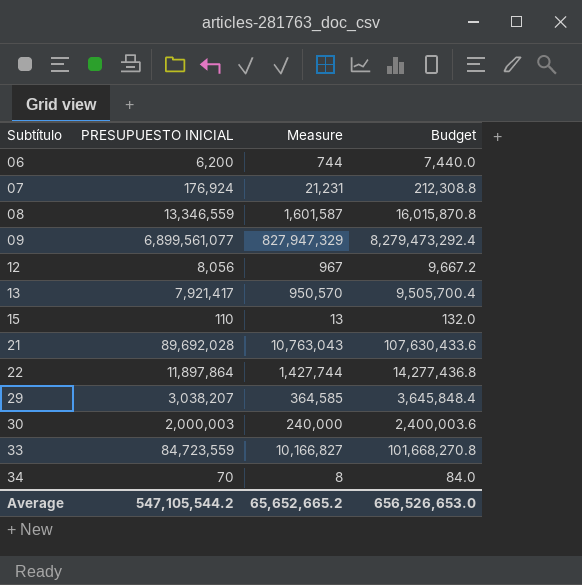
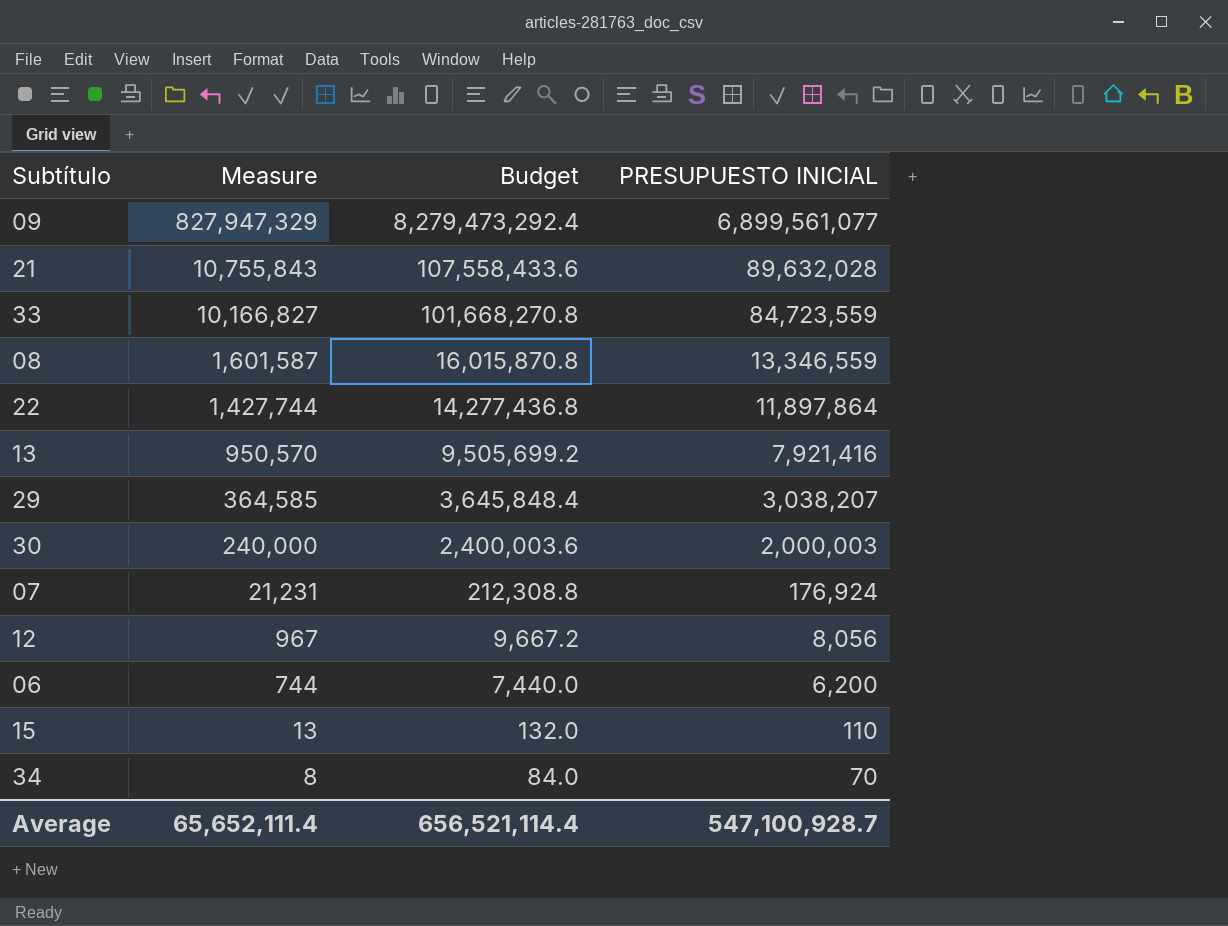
row order: Subtítulo ascending -> Measure descending
column PRESUPUESTO INICIAL | position: 2 -> 4
21 | Measure: 10,763,043 -> 10,755,843
21 | Budget: 107,630,433.6 -> 107,558,433.6
21 | PRESUPUESTO INICIAL: 89,692,028 -> 89,632,028
13 | Budget: 9,505,700.4 -> 9,505,699.2
13 | PRESUPUESTO INICIAL: 7,921,417 -> 7,921,416
Average | Measure: 65,652,665.2 -> 65,652,111.4
Average | Budget: 656,526,653.0 -> 656,521,114.4
Average | PRESUPUESTO INICIAL: 547,105,544.2 -> 547,100,928.7

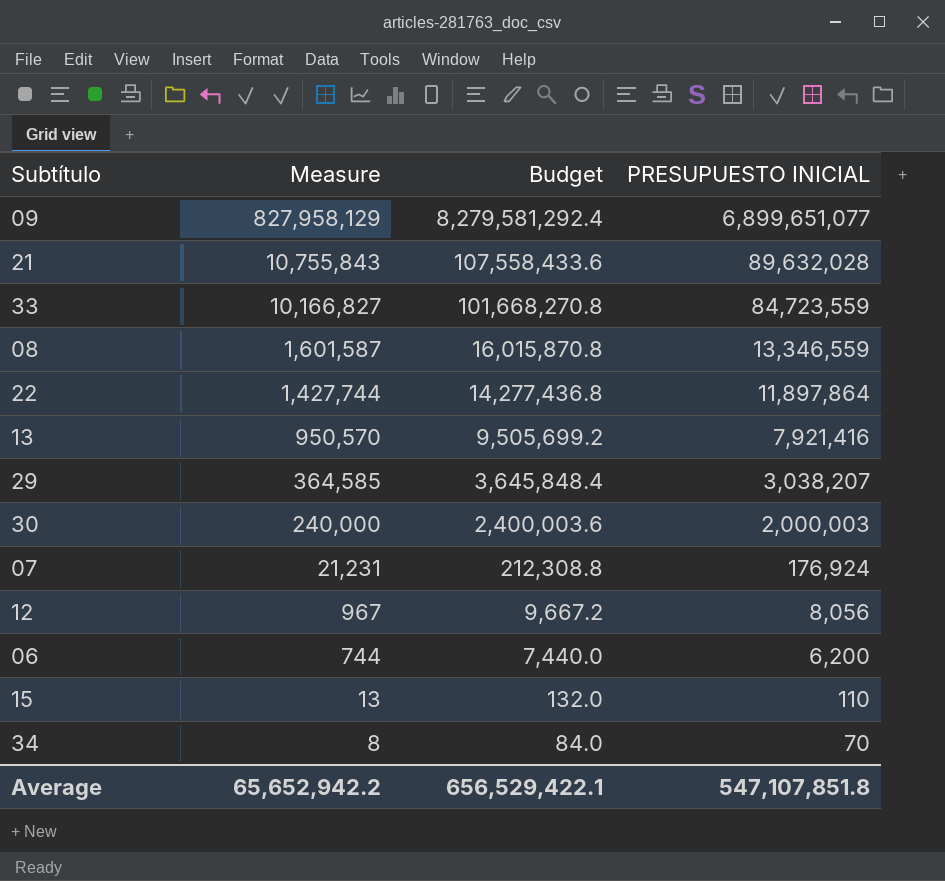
09 | Measure: 827,947,329 -> 827,958,129
09 | Budget: 8,279,473,292.4 -> 8,279,581,292.4
09 | PRESUPUESTO INICIAL: 6,899,561,077 -> 6,899,651,077
Average | Measure: 65,652,111.4 -> 65,652,942.2
Average | Budget: 656,521,114.4 -> 656,529,422.1
Average | PRESUPUESTO INICIAL: 547,100,928.7 -> 547,107,851.8

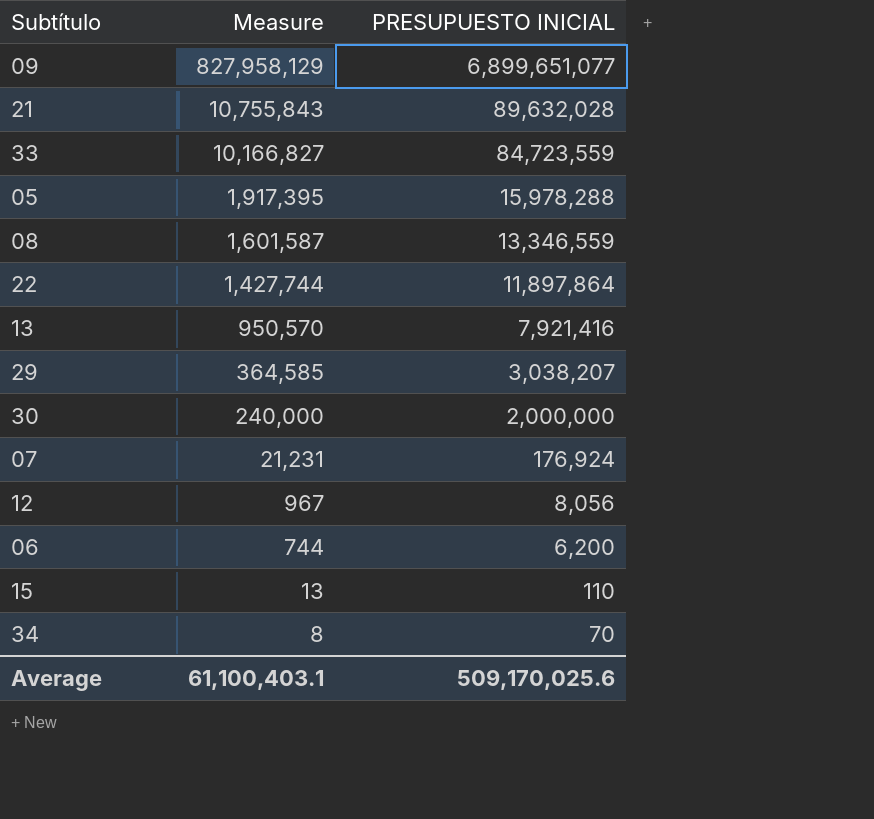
column Budget | formula: [PRESUPUESTO INICIAL] * 1.2 -> none
row 05: none -> 1,917,395 | 15,978,288
30 | PRESUPUESTO INICIAL: 2,000,003 -> 2,000,000
Average | Measure: 65,652,942.2 -> 61,100,403.1
Average | PRESUPUESTO INICIAL: 547,107,851.8 -> 509,170,025.6

